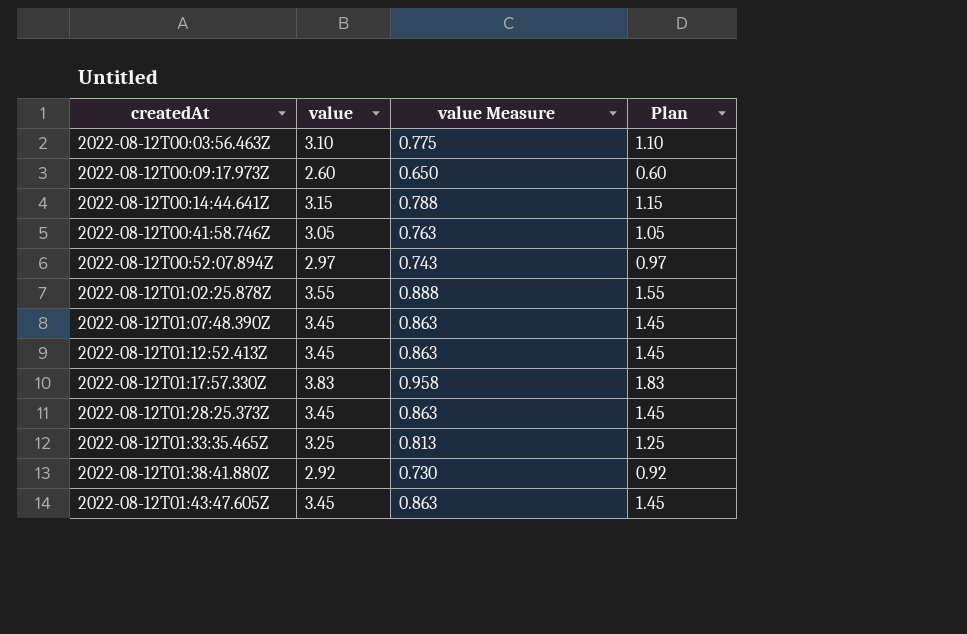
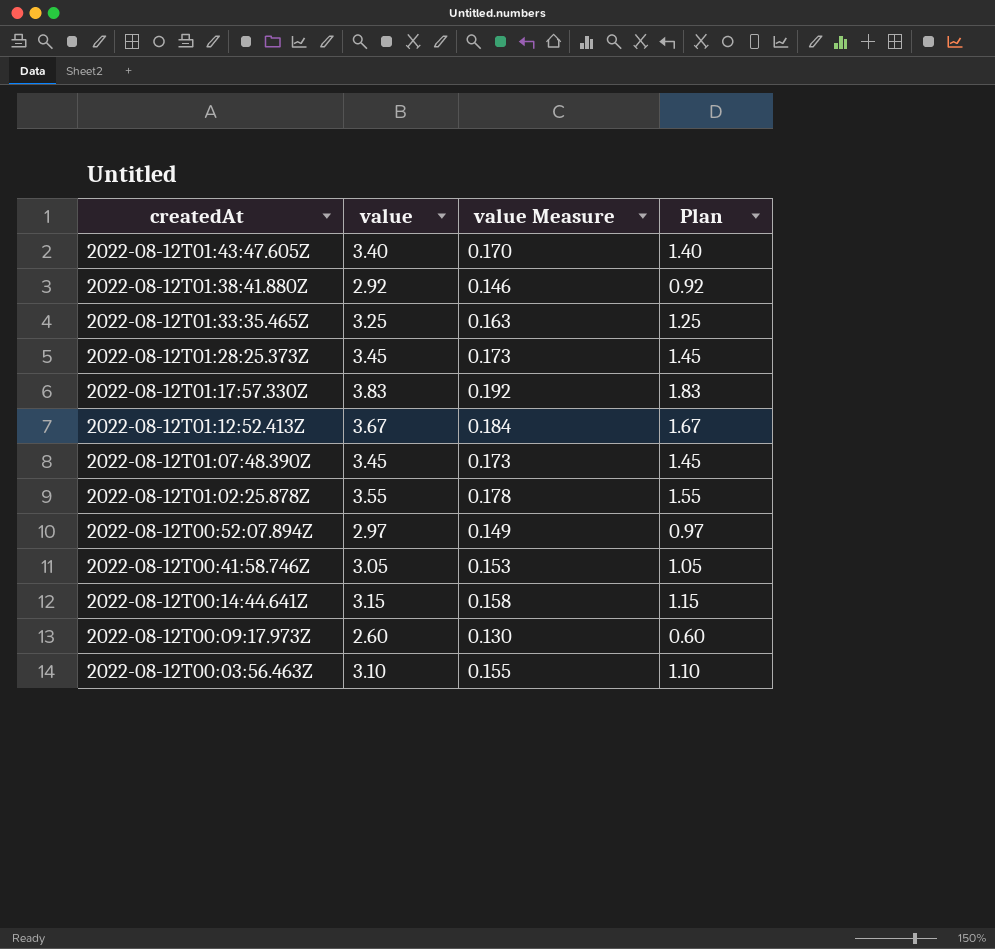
row order: createdAt ascending -> createdAt descending
column value Measure | formula: [value] * 0.25 -> [value] * 0.05
2022-08-12T01:43:47.605Z | value: 3.45 -> 3.40
2022-08-12T01:43:47.605Z | Plan: 1.45 -> 1.40
2022-08-12T01:12:52.413Z | value: 3.45 -> 3.67
2022-08-12T01:12:52.413Z | Plan: 1.45 -> 1.67

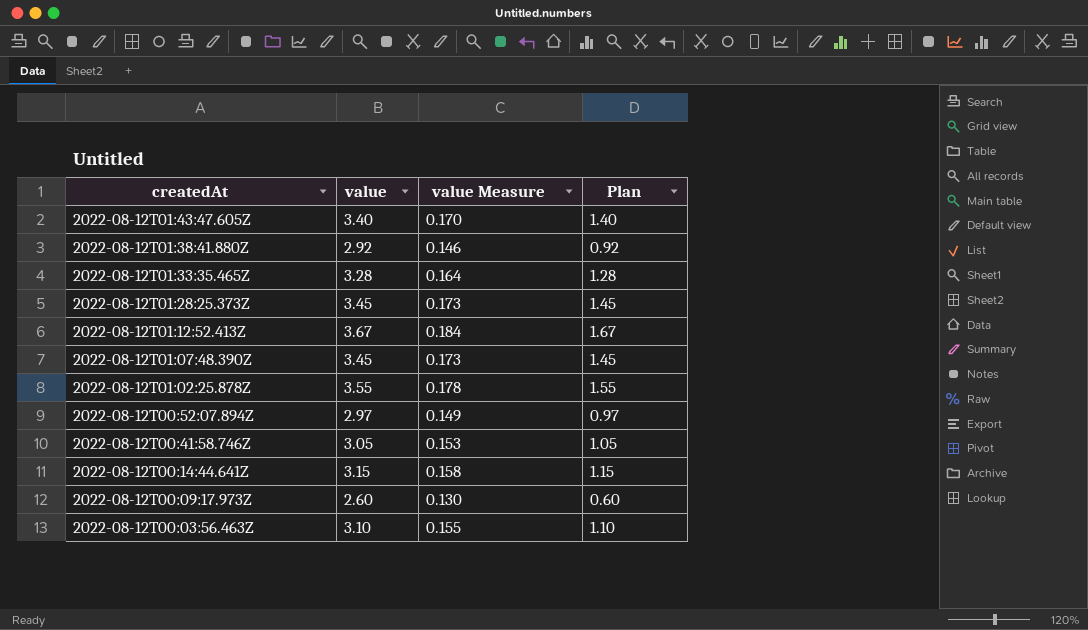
row 2022-08-12T01:17:57.330Z: 3.83 | 0.192 | 1.83 -> none
2022-08-12T01:33:35.465Z | value: 3.25 -> 3.28
2022-08-12T01:33:35.465Z | value Measure: 0.163 -> 0.164
2022-08-12T01:33:35.465Z | Plan: 1.25 -> 1.28

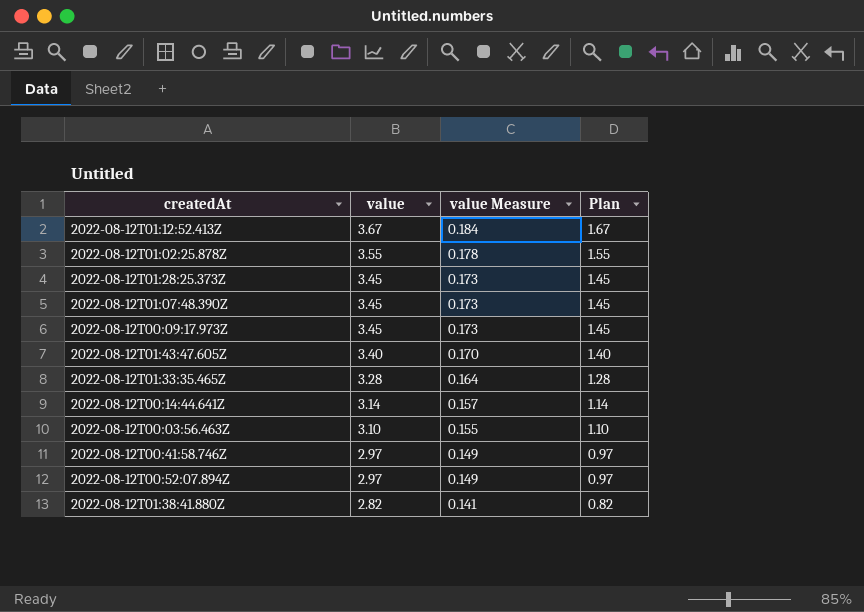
row order: createdAt descending -> value descending
2022-08-12T00:09:17.973Z | value: 2.60 -> 3.45
2022-08-12T00:09:17.973Z | value Measure: 0.130 -> 0.173
2022-08-12T00:09:17.973Z | Plan: 0.60 -> 1.45
2022-08-12T00:14:44.641Z | value: 3.15 -> 3.14
2022-08-12T00:14:44.641Z | value Measure: 0.158 -> 0.157
2022-08-12T00:14:44.641Z | Plan: 1.15 -> 1.14
2022-08-12T00:41:58.746Z | value: 3.05 -> 2.97
2022-08-12T00:41:58.746Z | value Measure: 0.153 -> 0.149
2022-08-12T00:41:58.746Z | Plan: 1.05 -> 0.97
2022-08-12T01:38:41.880Z | value: 2.92 -> 2.82
2022-08-12T01:38:41.880Z | value Measure: 0.146 -> 0.141
2022-08-12T01:38:41.880Z | Plan: 0.92 -> 0.82

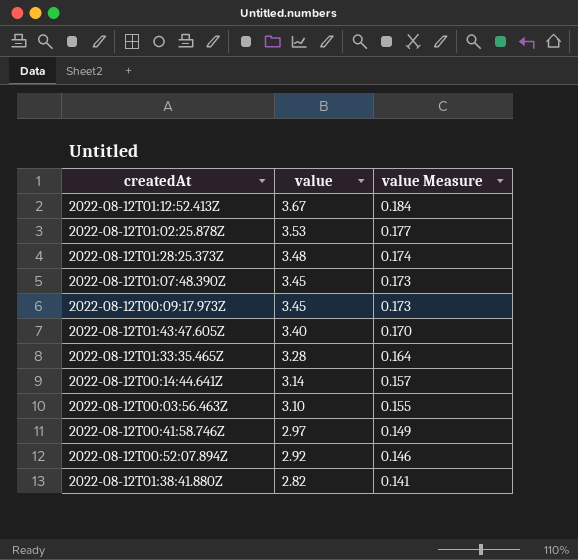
column Plan | formula: [value] - 2 -> none
2022-08-12T01:02:25.878Z | value: 3.55 -> 3.53
2022-08-12T01:02:25.878Z | value Measure: 0.178 -> 0.177
2022-08-12T01:28:25.373Z | value: 3.45 -> 3.48
2022-08-12T01:28:25.373Z | value Measure: 0.173 -> 0.174
2022-08-12T00:52:07.894Z | value: 2.97 -> 2.92
2022-08-12T00:52:07.894Z | value Measure: 0.149 -> 0.146

